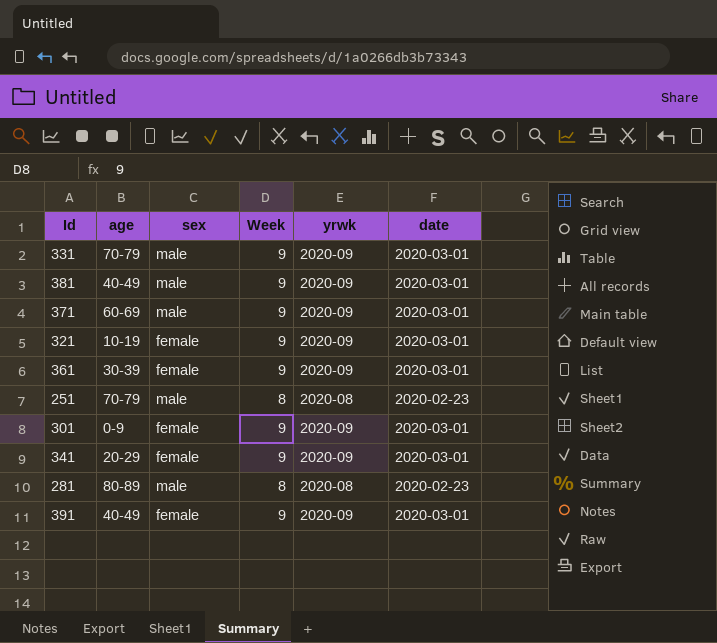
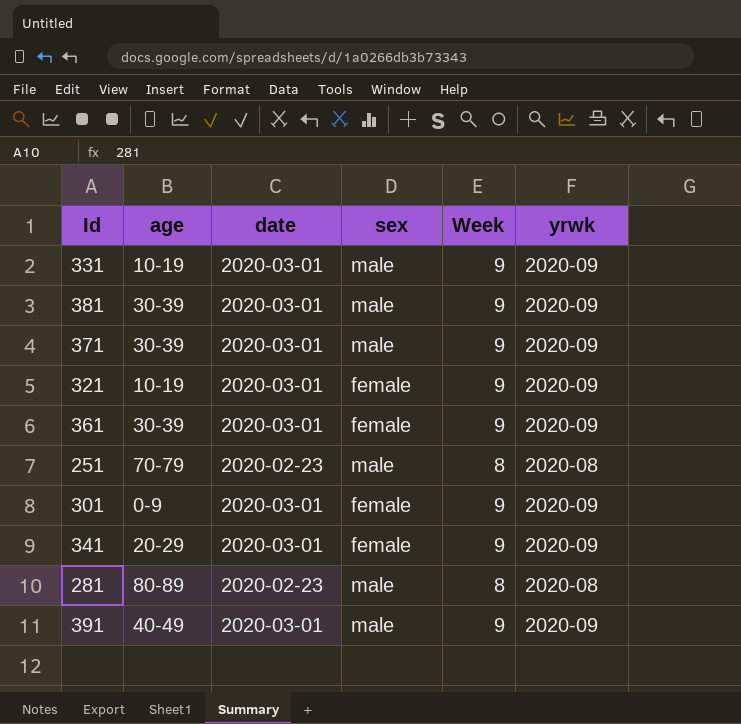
column date | position: 6 -> 3
331 | age: 70-79 -> 10-19
381 | age: 40-49 -> 30-39
371 | age: 60-69 -> 30-39
391 | sex: female -> male

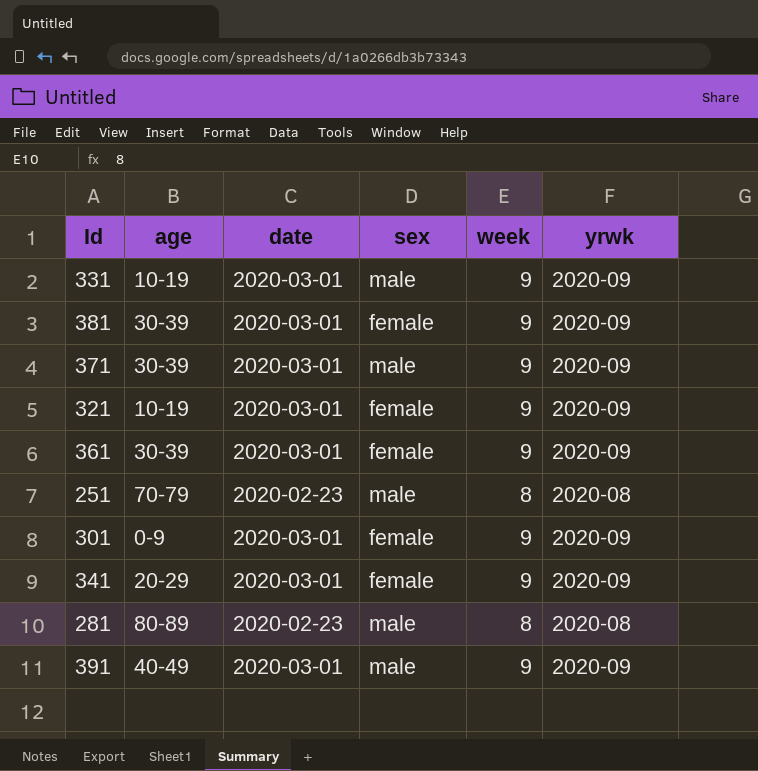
column name: Week -> week
381 | sex: male -> female

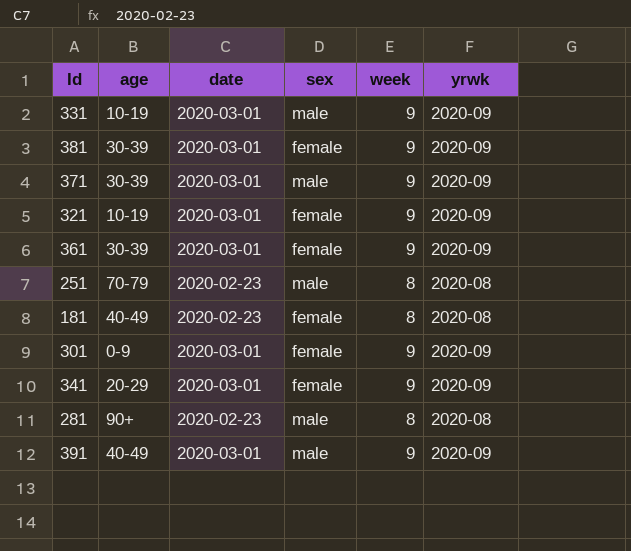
row 181: none -> 40-49 | 2020-02-23 | female | 8 | 2020-08
281 | age: 80-89 -> 90+

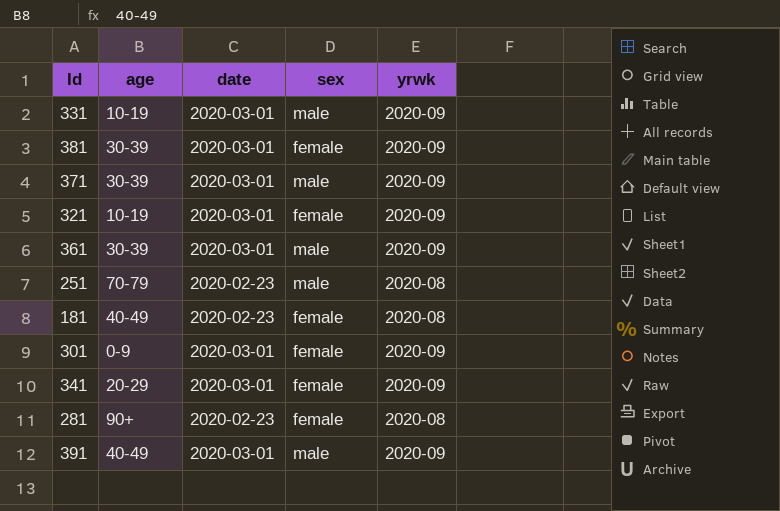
column week | position: 5 -> none
361 | sex: female -> male
281 | sex: male -> female

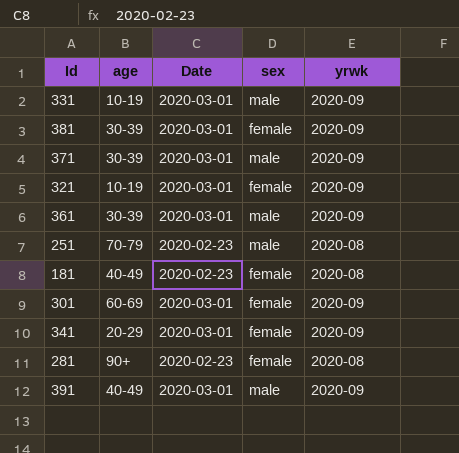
column name: date -> Date
301 | age: 0-9 -> 60-69

